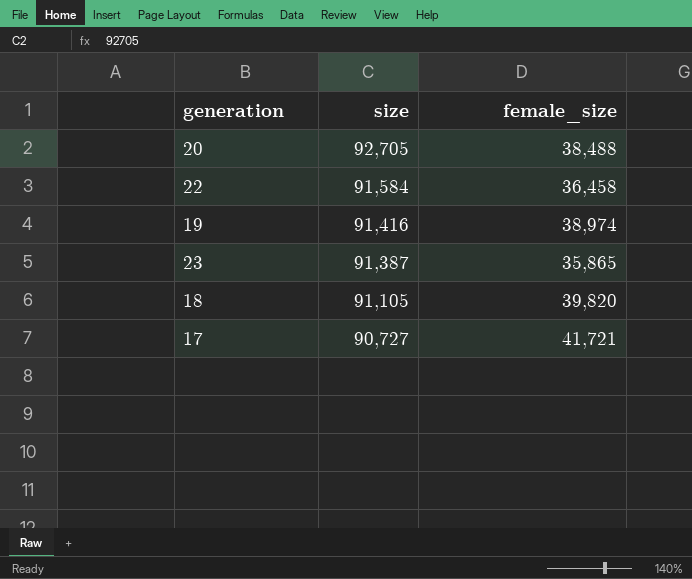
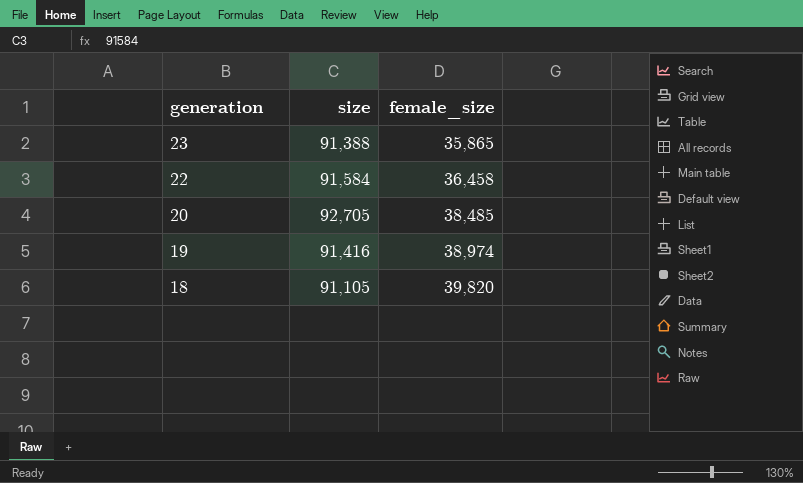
row order: size descending -> generation descending
row 17: 90,727 | 41,721 -> none
23 | size: 91,387 -> 91,388
20 | female_size: 38,488 -> 38,485

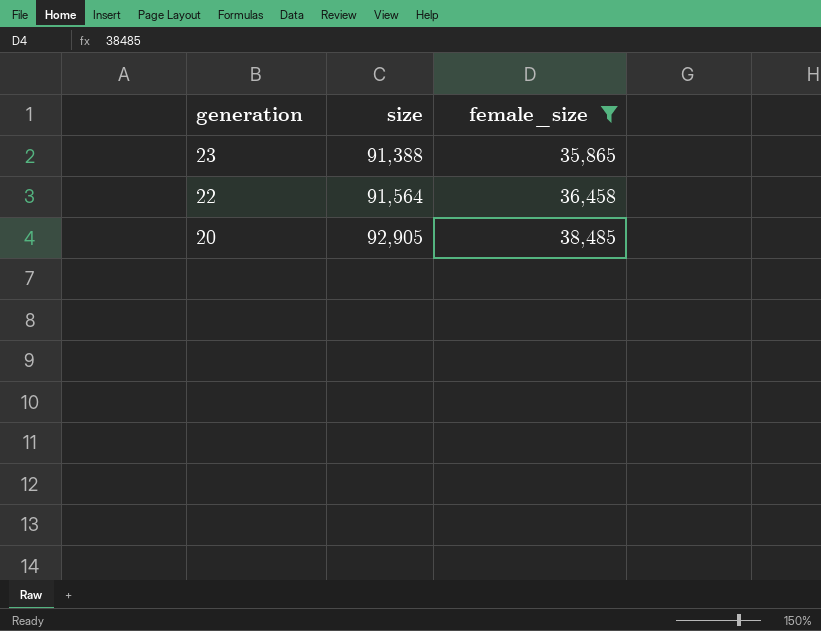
filter: none -> female_size <= 38,485
22 | size: 91,584 -> 91,564
20 | size: 92,705 -> 92,905

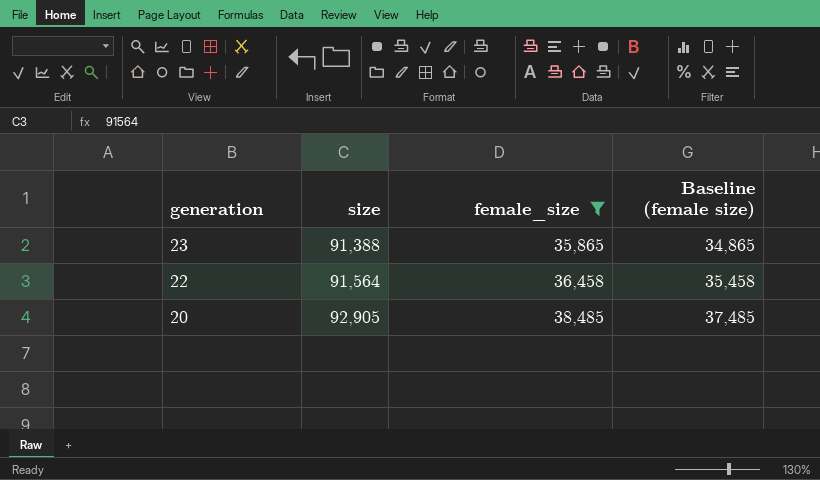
column Baseline (female size) | formula: none -> [female_size] - 1000

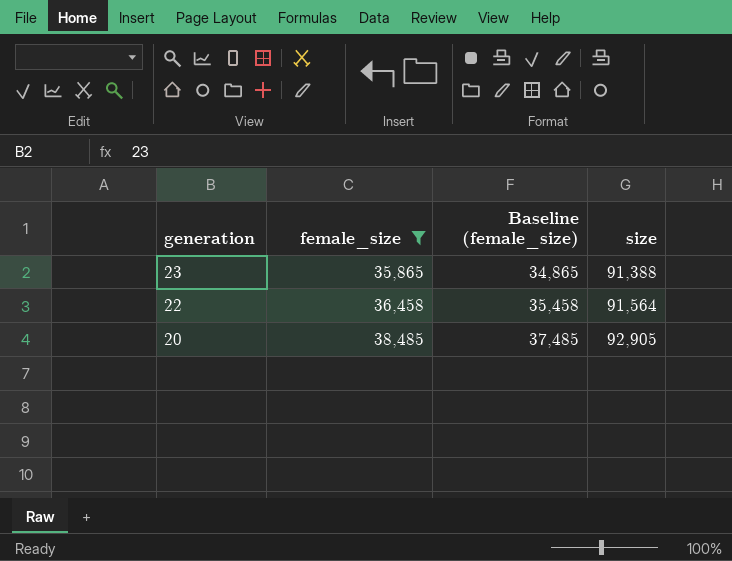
column name: Baseline (female size) -> Baseline (female_size)
column size | position: 2 -> 4

